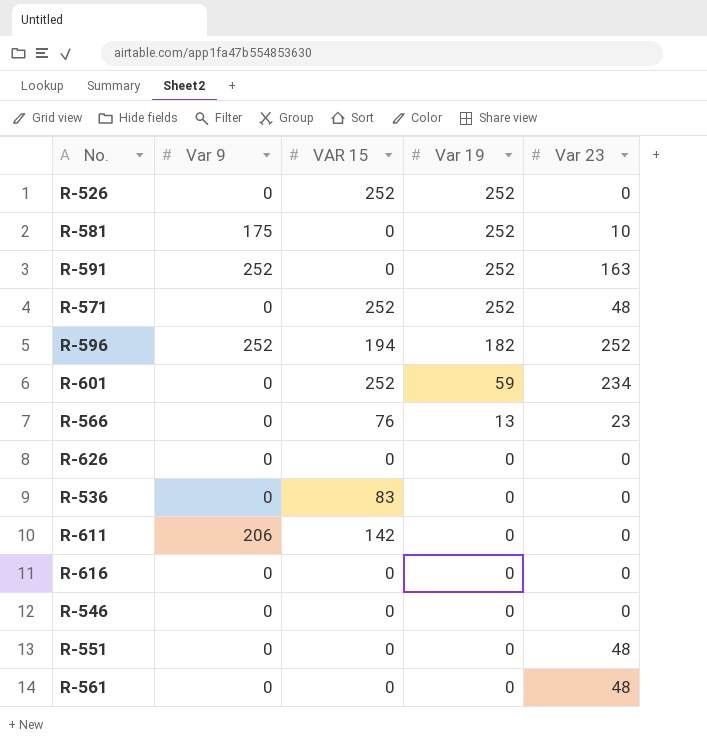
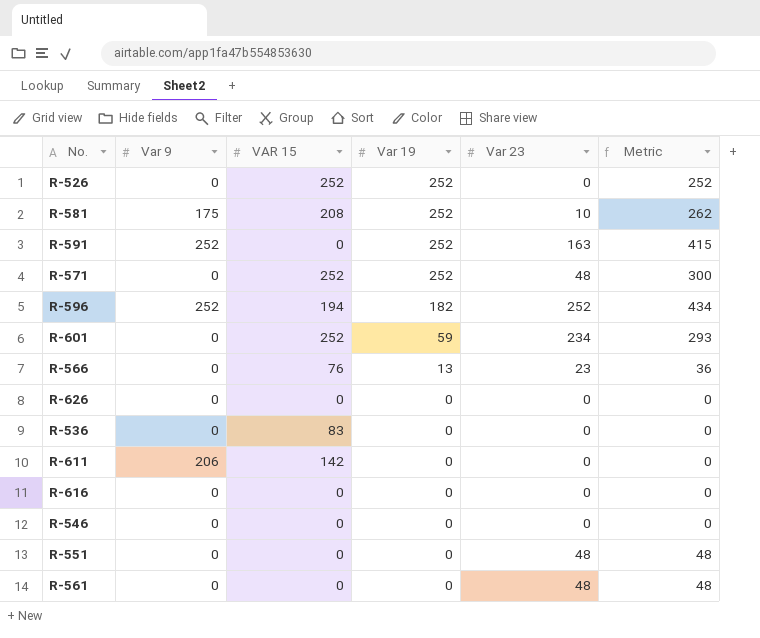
column Metric | formula: none -> [Var 19] + [Var 23]
R-581 | VAR 15: 0 -> 208

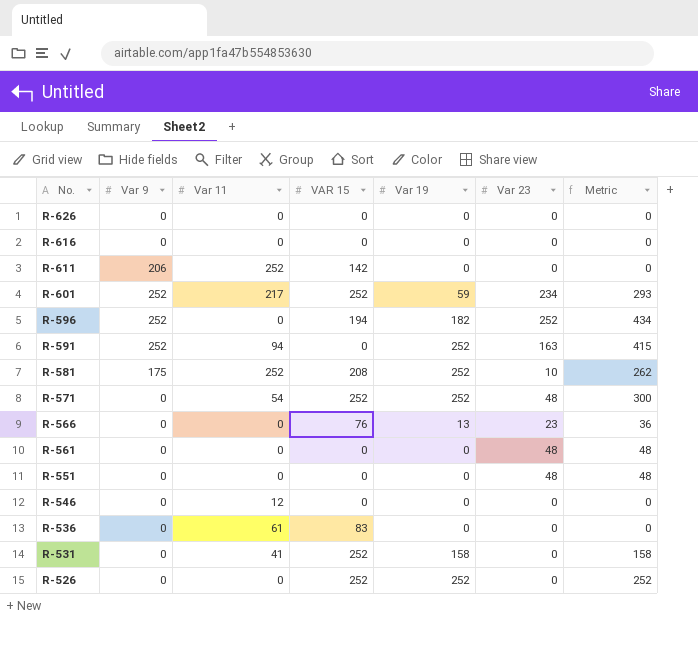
row order: Var 19 descending -> No. descending
column Var 11 | position: none -> 3
R-601 | Var 9: 0 -> 252
row R-531: none -> 0 | 41 | 252 | 158 | 0 | 158

